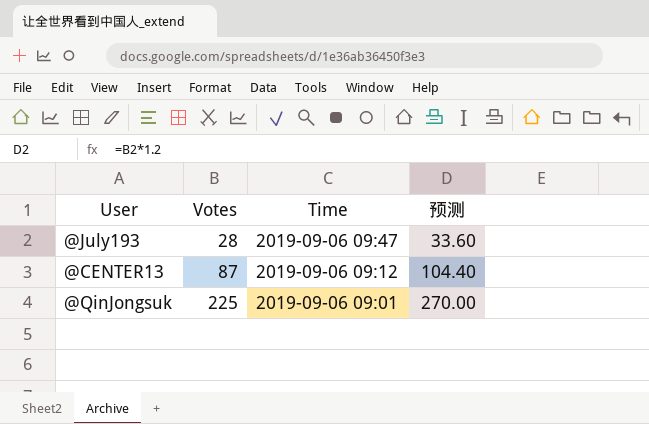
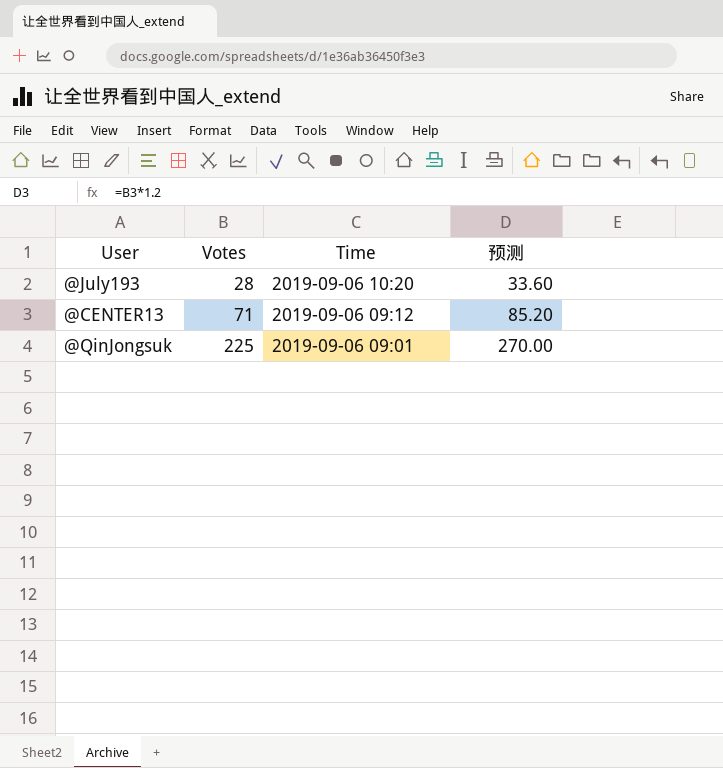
@July193 | Time: 2019-09-06 09:47 -> 2019-09-06 10:20
@CENTER13 | Votes: 87 -> 71
@CENTER13 | 预测: 104.40 -> 85.20

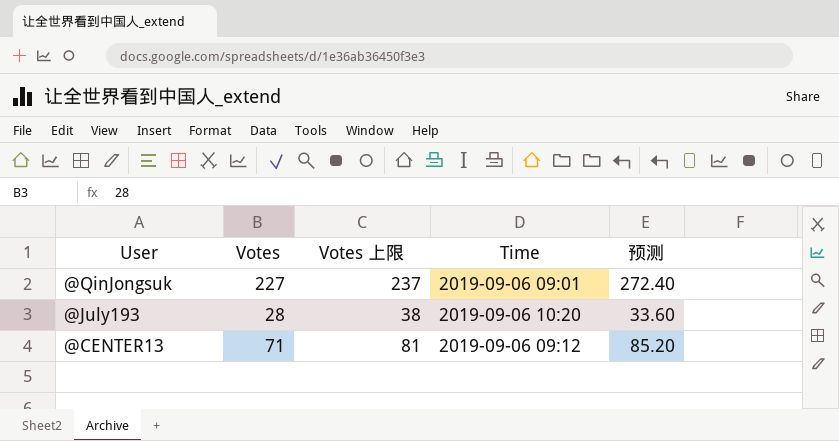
row order: Votes ascending -> User descending
column Votes 上限 | formula: none -> [Votes] + 10
@QinJongsuk | Votes: 225 -> 227
@QinJongsuk | 预测: 270.00 -> 272.40

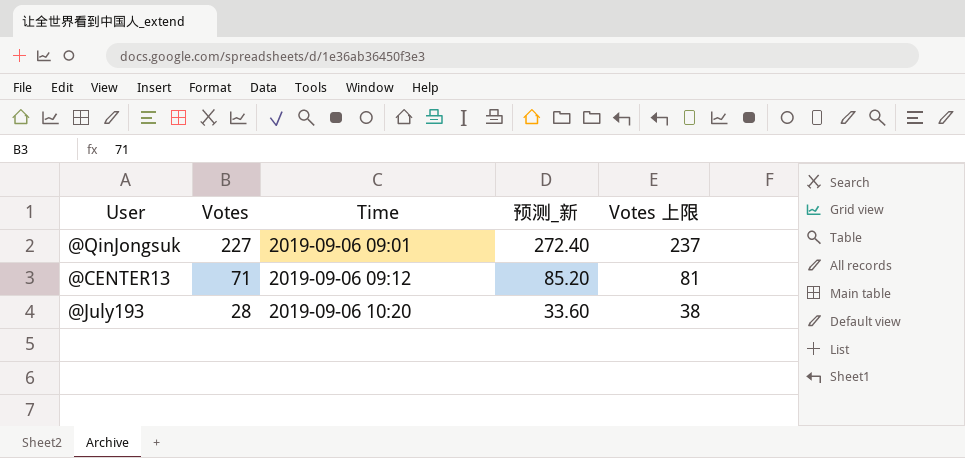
row order: User descending -> Votes descending
column name: 预测 -> 预测_新
column Votes 上限 | position: 3 -> 5

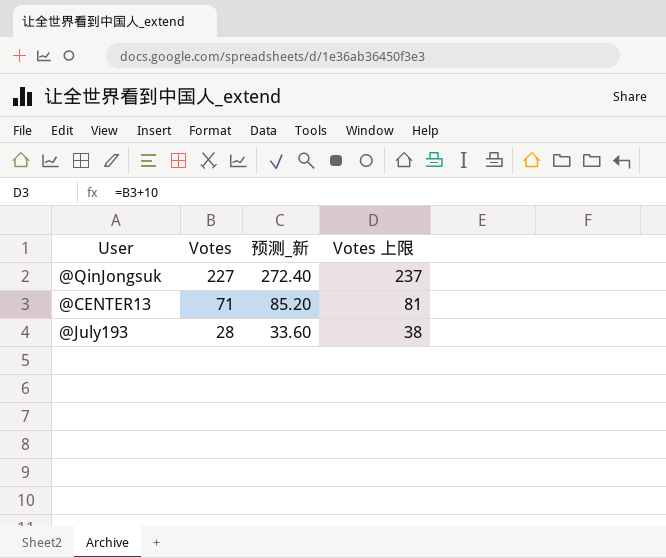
column Time | position: 3 -> none

